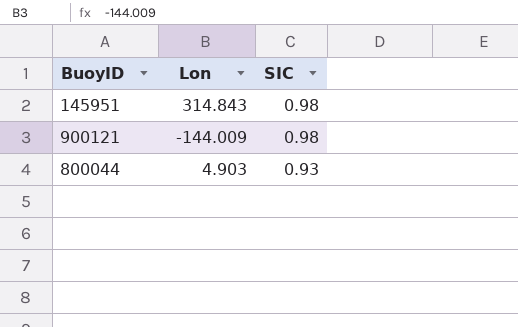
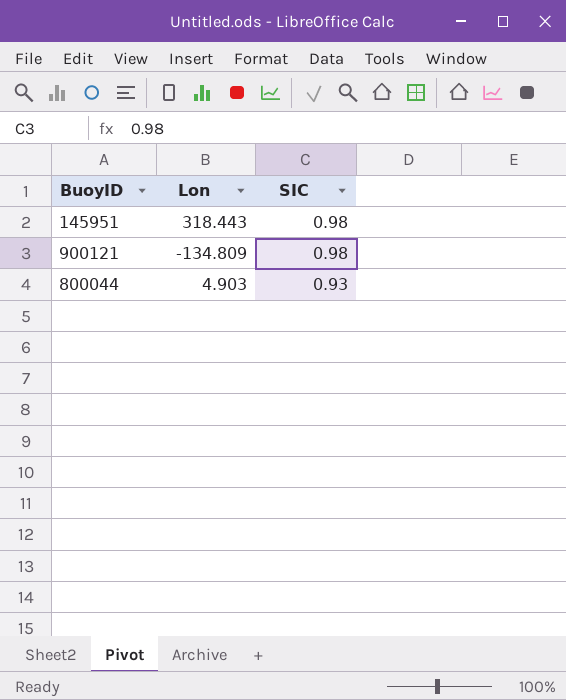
145951 | Lon: 314.843 -> 318.443
900121 | Lon: -144.009 -> -134.809

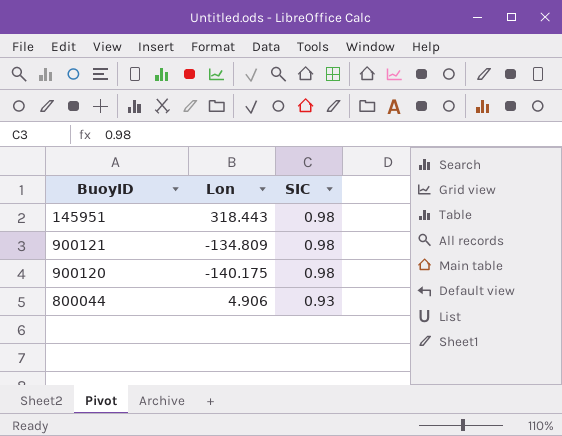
row 900120: none -> -140.175 | 0.98
800044 | Lon: 4.903 -> 4.906

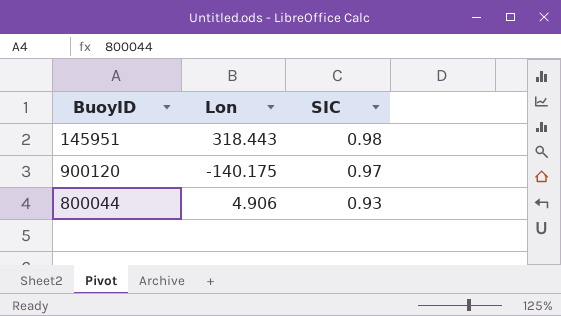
row 900121: -134.809 | 0.98 -> none
900120 | SIC: 0.98 -> 0.97

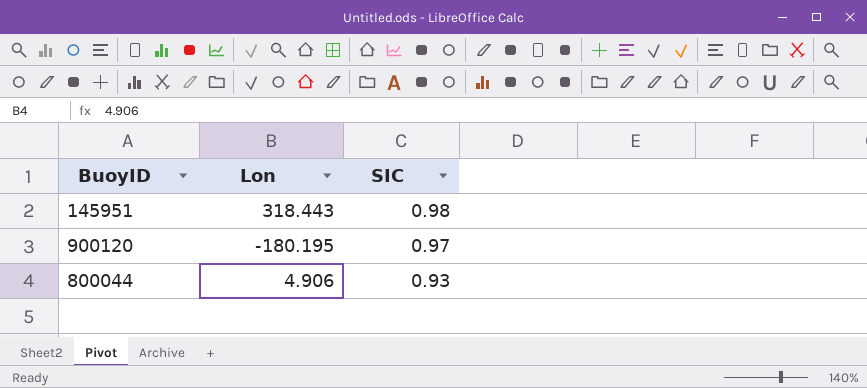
900120 | Lon: -140.175 -> -180.195

